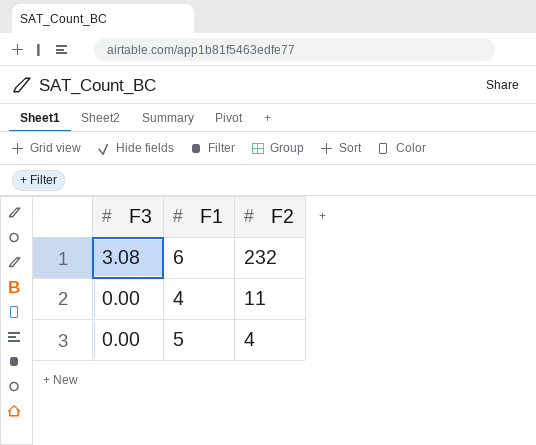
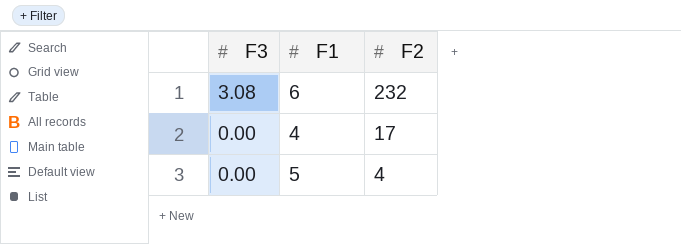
4 | F2: 11 -> 17

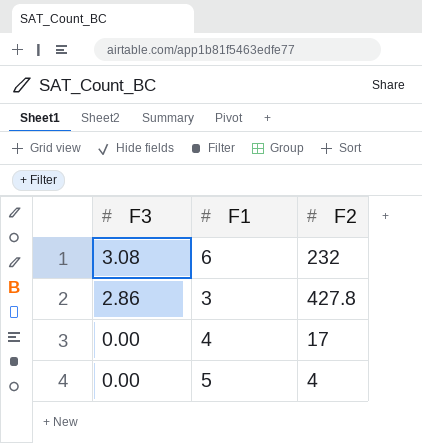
row 3: none -> 2.86 | 427.8

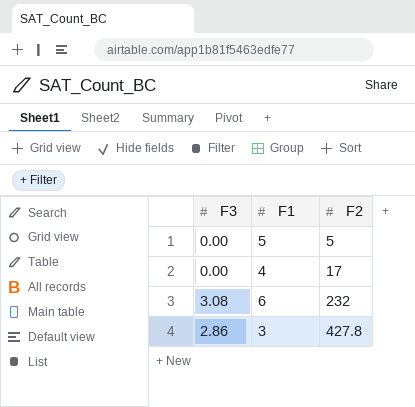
row order: F3 descending -> F2 ascending
5 | F2: 4 -> 5

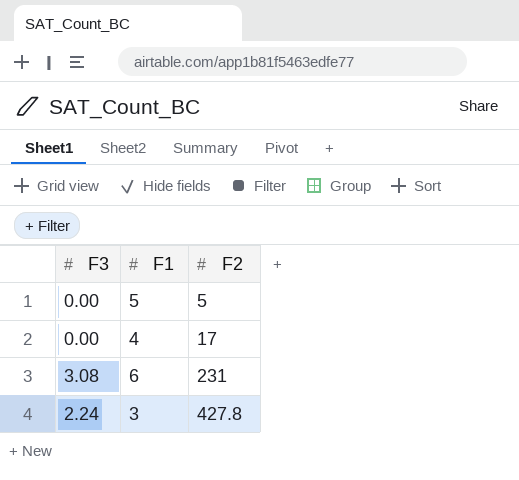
6 | F2: 232 -> 231
3 | F3: 2.86 -> 2.24

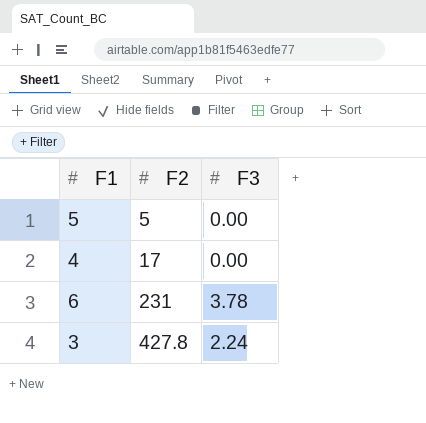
column F3 | position: 1 -> 3
6 | F3: 3.08 -> 3.78

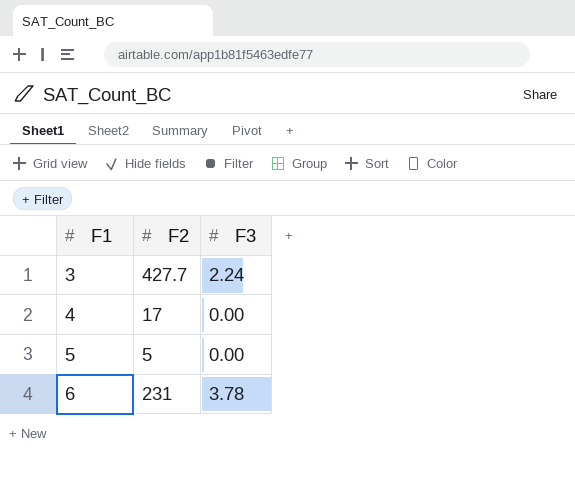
row order: F2 ascending -> F1 ascending
3 | F2: 427.8 -> 427.7

